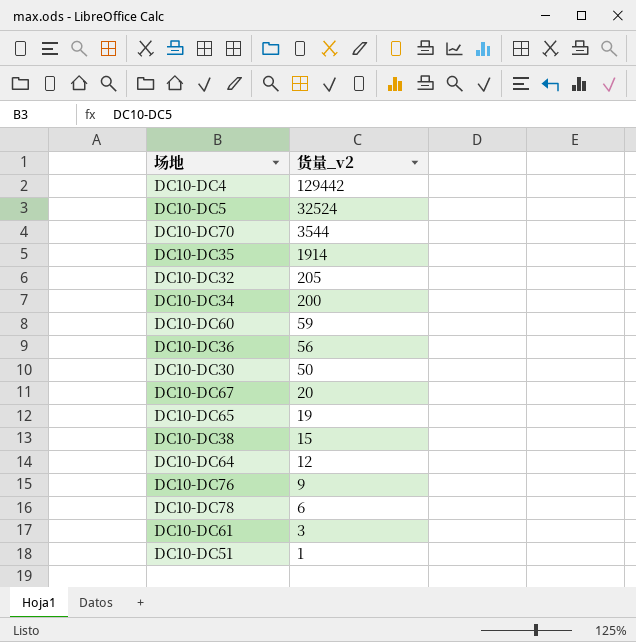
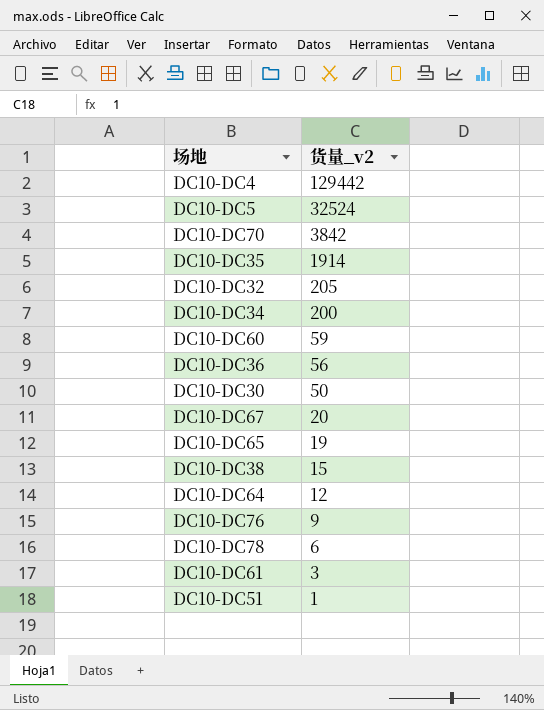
DC10-DC70 | 货量_v2: 3544 -> 3842

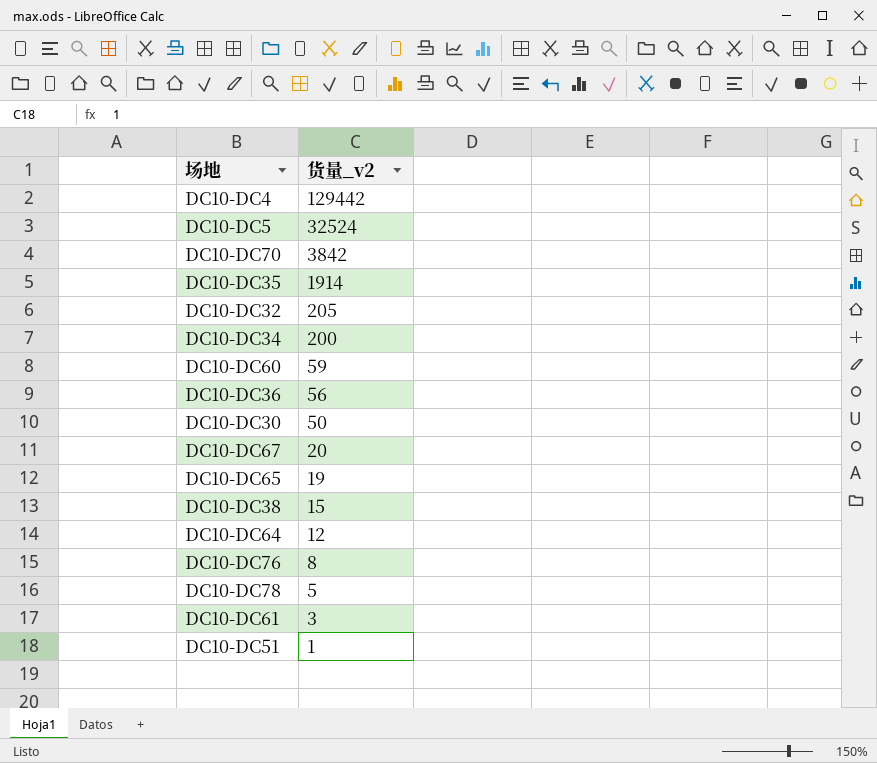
DC10-DC76 | 货量_v2: 9 -> 8
DC10-DC78 | 货量_v2: 6 -> 5

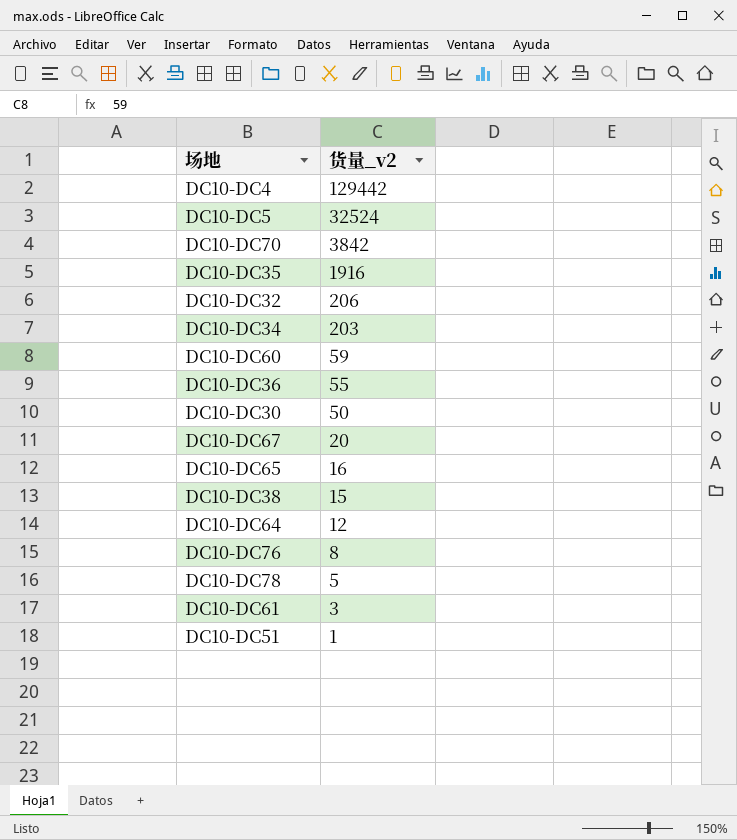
DC10-DC35 | 货量_v2: 1914 -> 1916
DC10-DC32 | 货量_v2: 205 -> 206
DC10-DC34 | 货量_v2: 200 -> 203
DC10-DC36 | 货量_v2: 56 -> 55
DC10-DC65 | 货量_v2: 19 -> 16

